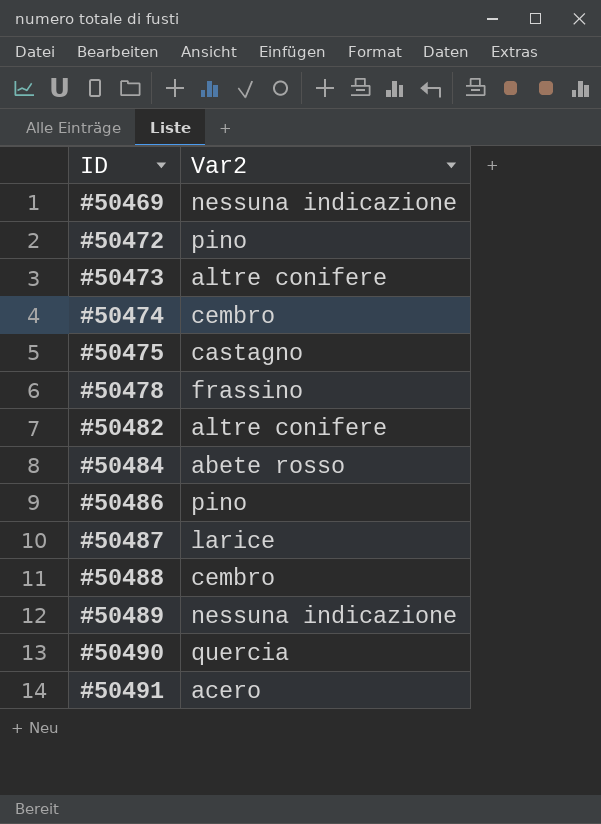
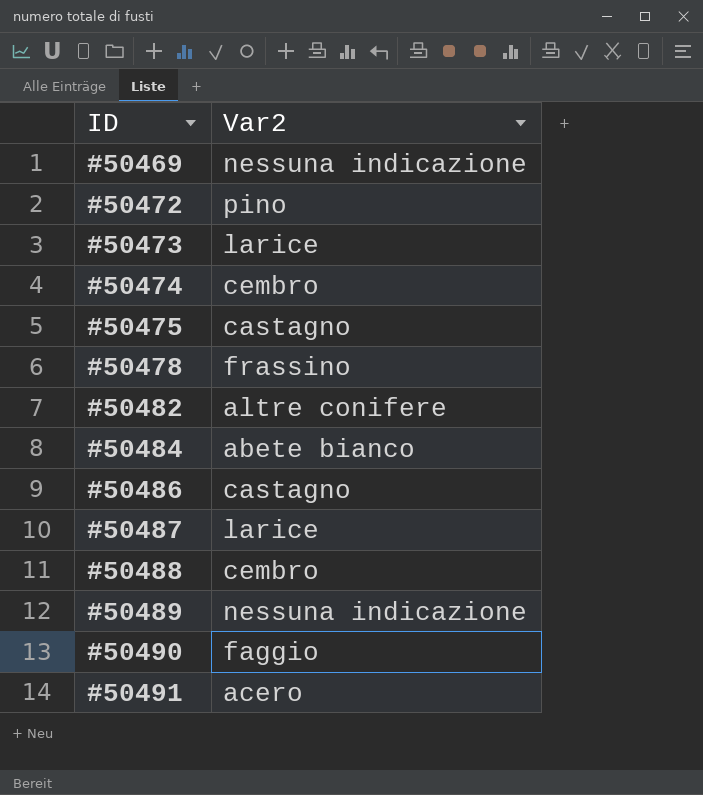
#50473 | Var2: altre conifere -> larice
#50484 | Var2: abete rosso -> abete bianco
#50486 | Var2: pino -> castagno
#50490 | Var2: quercia -> faggio

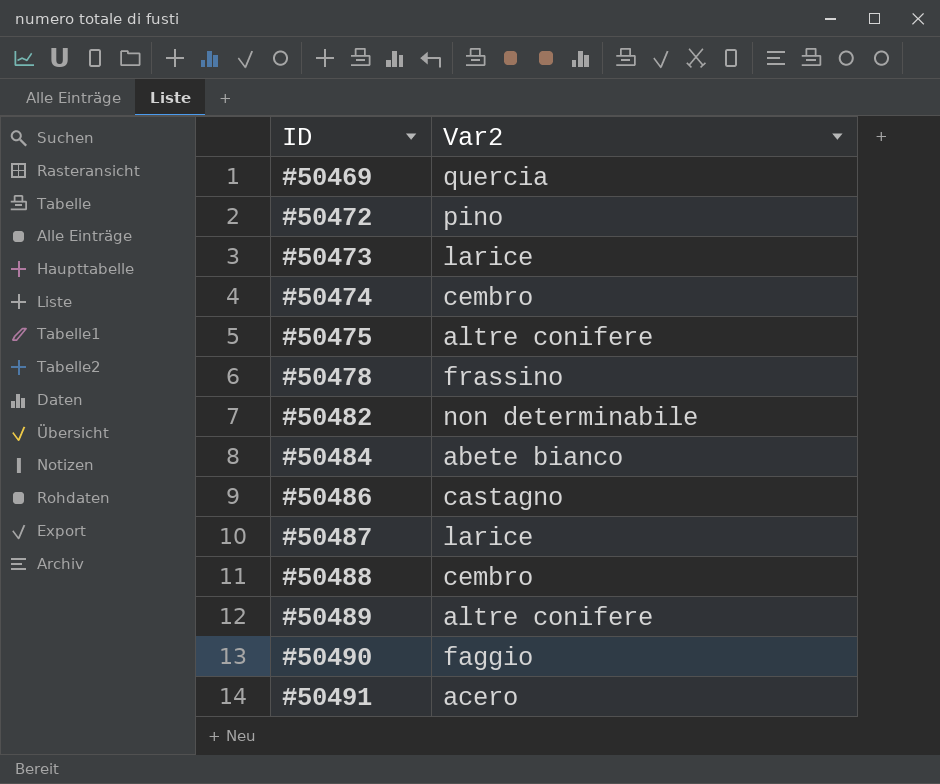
#50469 | Var2: nessuna indicazione -> quercia
#50475 | Var2: castagno -> altre conifere
#50482 | Var2: altre conifere -> non determinabile
#50489 | Var2: nessuna indicazione -> altre conifere

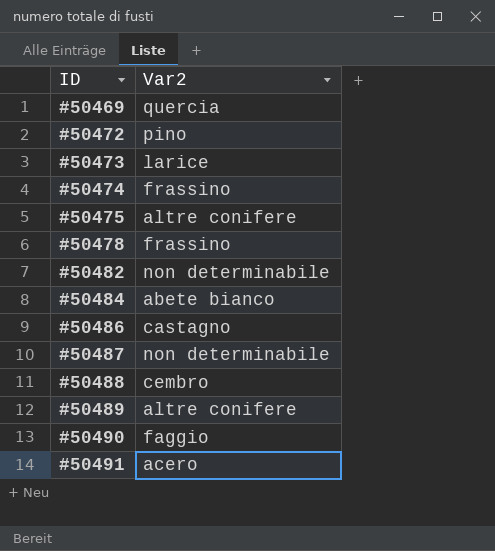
#50474 | Var2: cembro -> frassino
#50487 | Var2: larice -> non determinabile

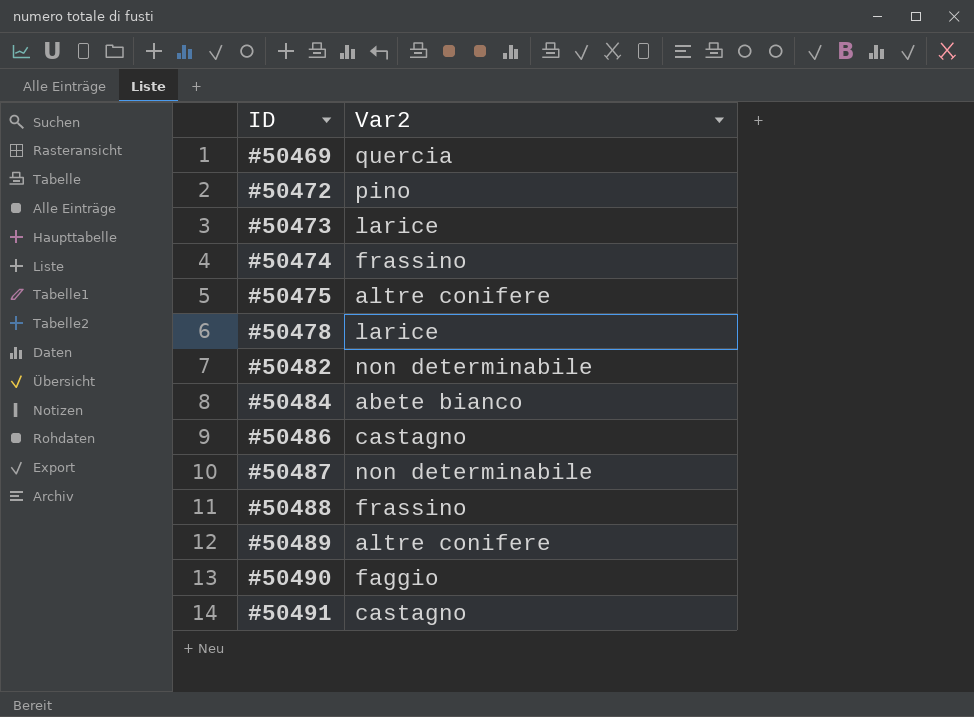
#50478 | Var2: frassino -> larice
#50488 | Var2: cembro -> frassino
#50491 | Var2: acero -> castagno

